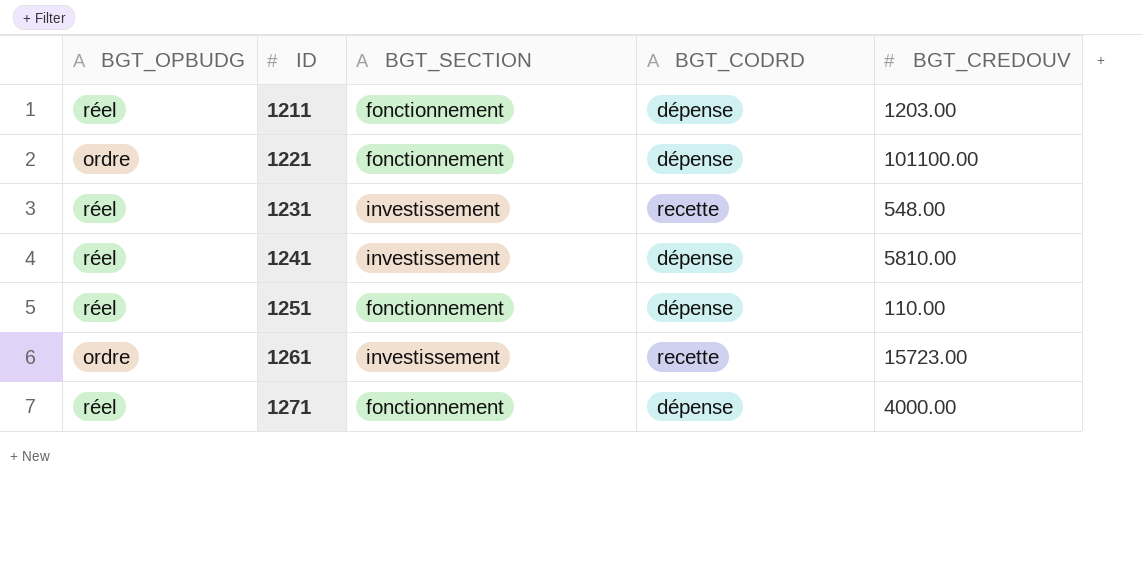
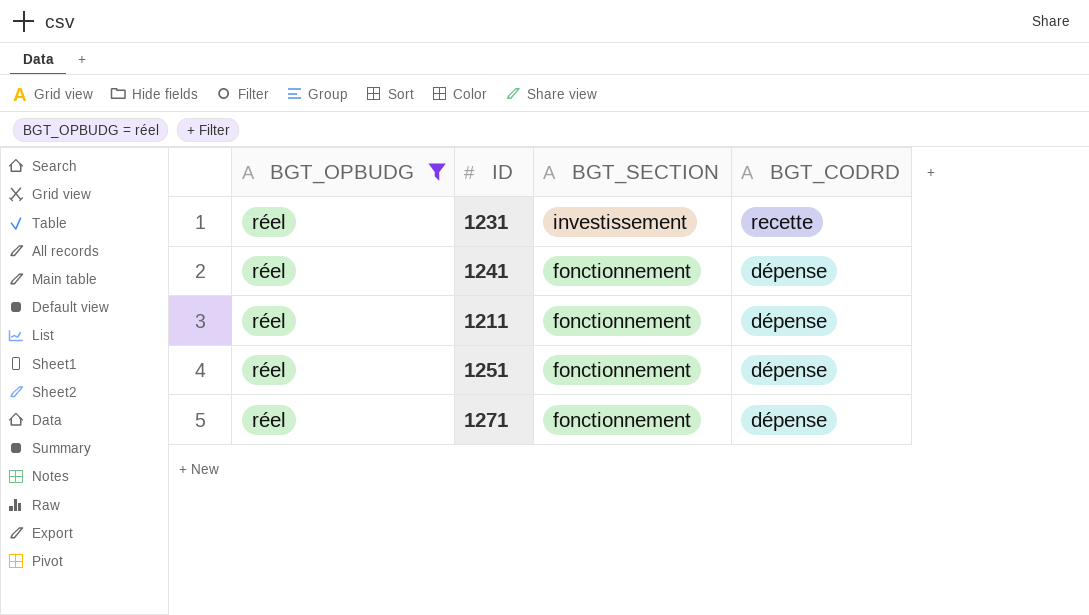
filter: none -> BGT_OPBUDG = réel
row order: ID ascending -> BGT_SECTION descending
column BGT_CREDOUV | position: 5 -> none
1241 | BGT_SECTION: investissement -> fonctionnement

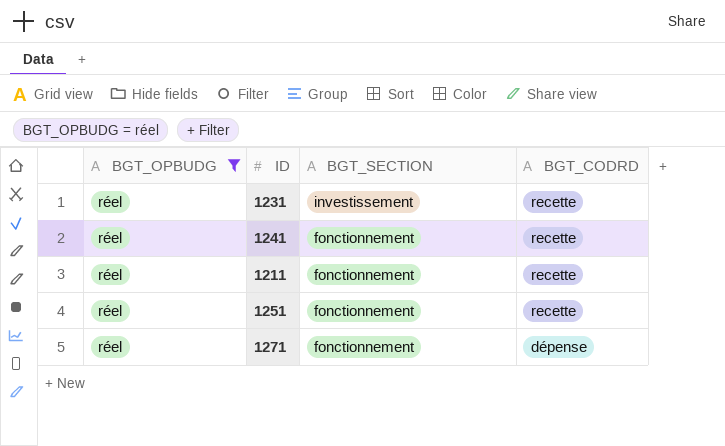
1241 | BGT_CODRD: dépense -> recette
1211 | BGT_CODRD: dépense -> recette
1251 | BGT_CODRD: dépense -> recette

